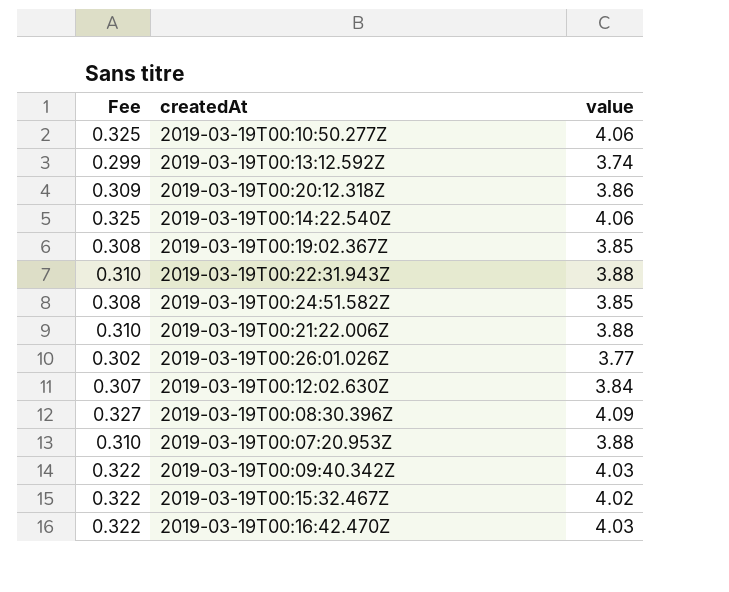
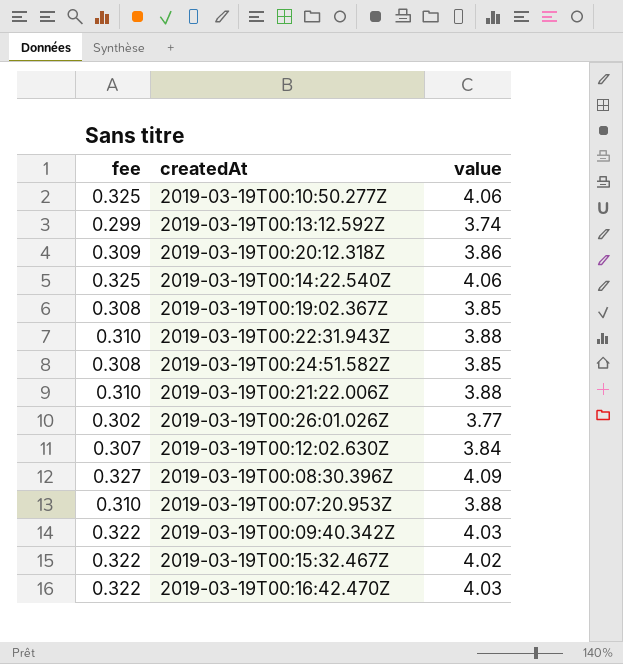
column name: Fee -> fee

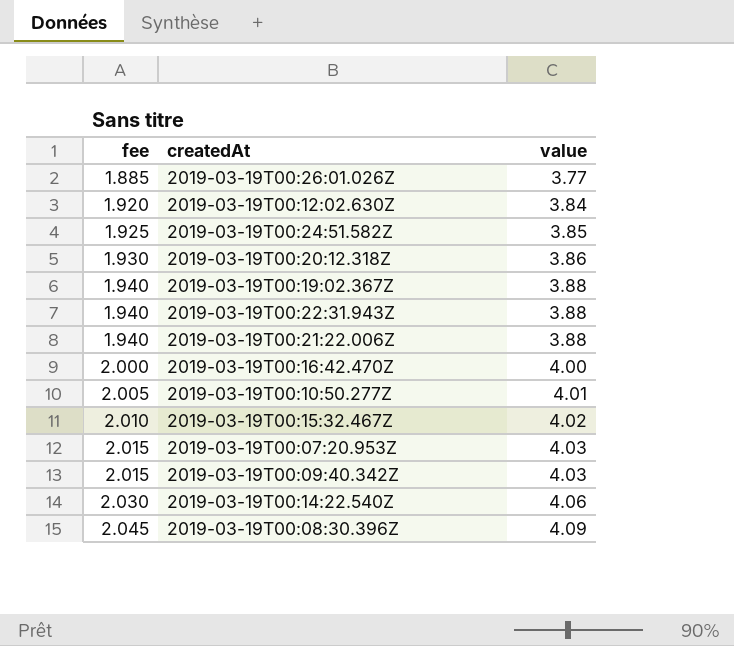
row order: none -> fee ascending
column fee | formula: [value] * 0.08 -> [value] * 0.5
row 2019-03-19T00:13:12.592Z: 0.299 | 3.74 -> none
2019-03-19T00:19:02.367Z | value: 3.85 -> 3.88
2019-03-19T00:16:42.470Z | value: 4.03 -> 4.00
2019-03-19T00:10:50.277Z | value: 4.06 -> 4.01
2019-03-19T00:07:20.953Z | value: 3.88 -> 4.03

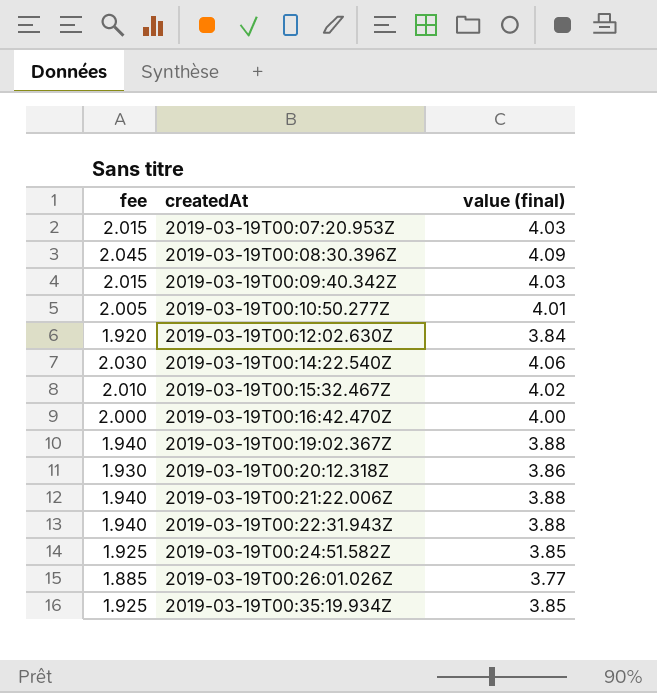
row order: fee ascending -> createdAt ascending
column name: value -> value (final)
row 2019-03-19T00:35:19.934Z: none -> 1.925 | 3.85

